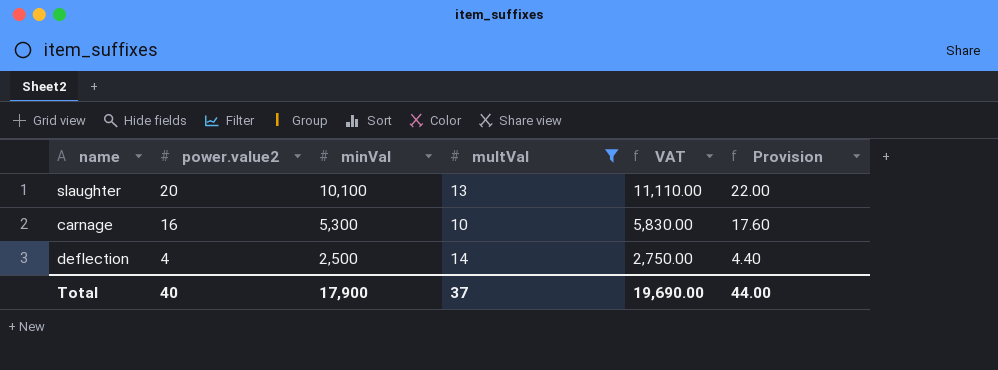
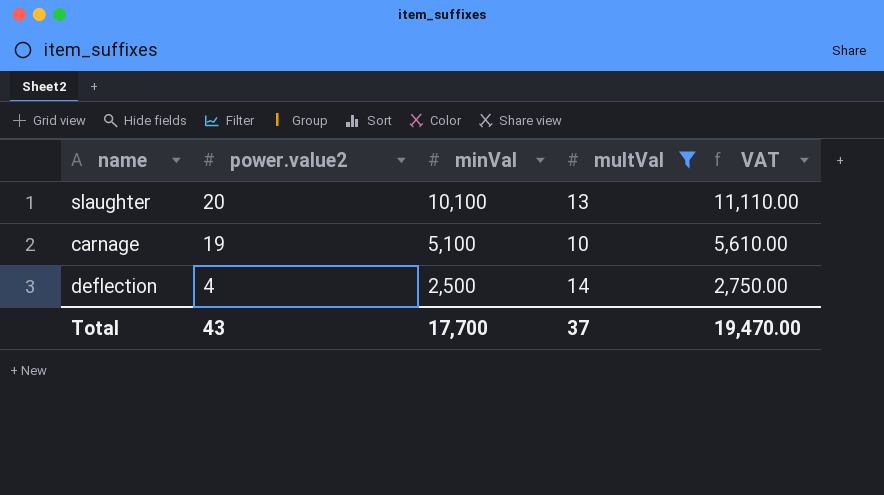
column Provision | formula: [power.value2] * 1.1 -> none
carnage | power.value2: 16 -> 19
carnage | minVal: 5,300 -> 5,100
carnage | VAT: 5,830.00 -> 5,610.00
Total | power.value2: 40 -> 43
Total | minVal: 17,900 -> 17,700
Total | VAT: 19,690.00 -> 19,470.00

